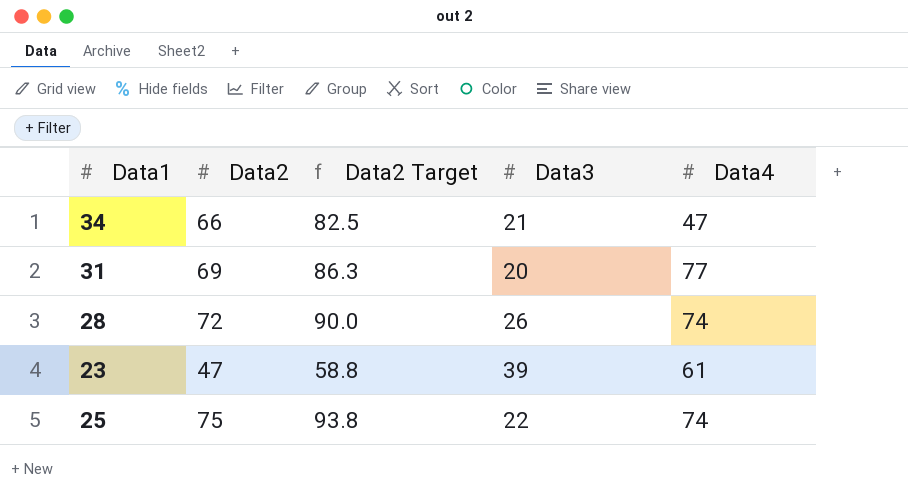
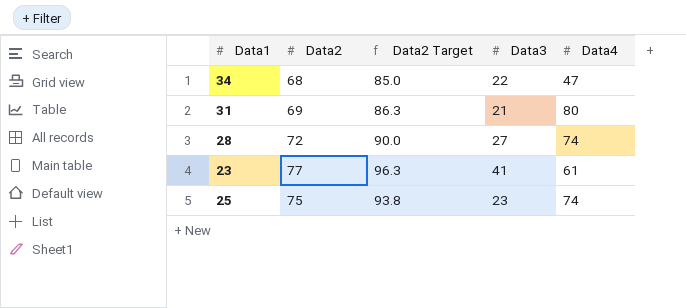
34 | Data2: 66 -> 68
34 | Data2 Target: 82.5 -> 85.0
34 | Data3: 21 -> 22
31 | Data3: 20 -> 21
31 | Data4: 77 -> 80
28 | Data3: 26 -> 27
23 | Data2: 47 -> 77
23 | Data2 Target: 58.8 -> 96.3
23 | Data3: 39 -> 41
25 | Data3: 22 -> 23

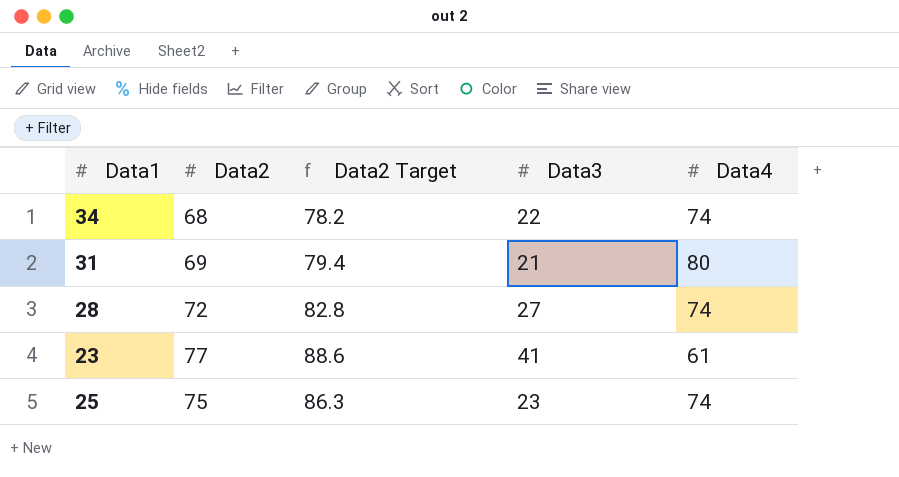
column Data2 Target | formula: [Data2] * 1.25 -> [Data2] * 1.15
34 | Data4: 47 -> 74

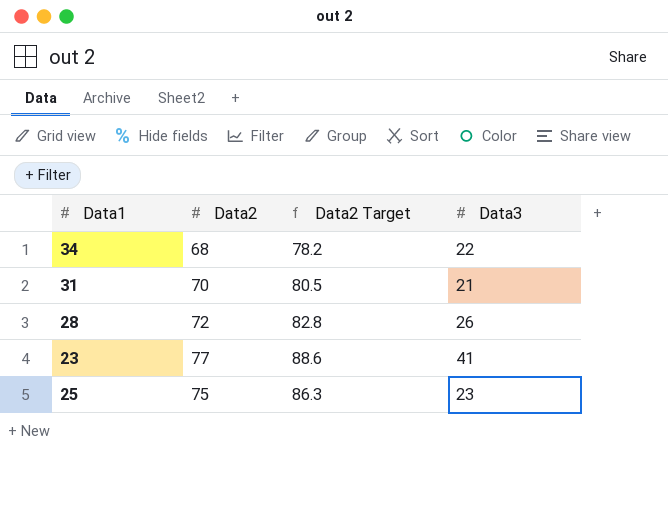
column Data4 | position: 5 -> none
31 | Data2: 69 -> 70
31 | Data2 Target: 79.4 -> 80.5
28 | Data3: 27 -> 26

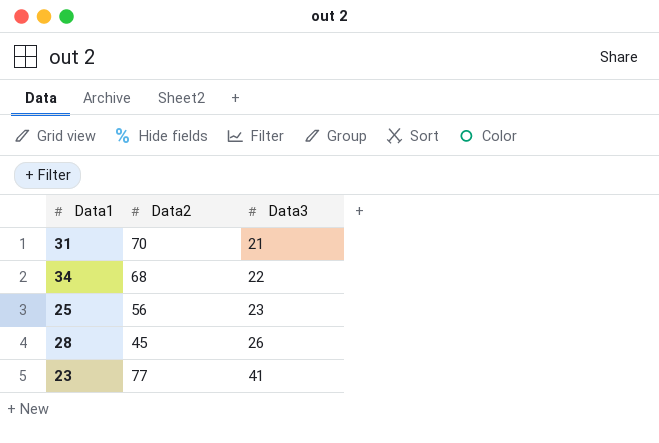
row order: none -> Data3 ascending
column Data2 Target | formula: [Data2] * 1.15 -> none
25 | Data2: 75 -> 56
28 | Data2: 72 -> 45

